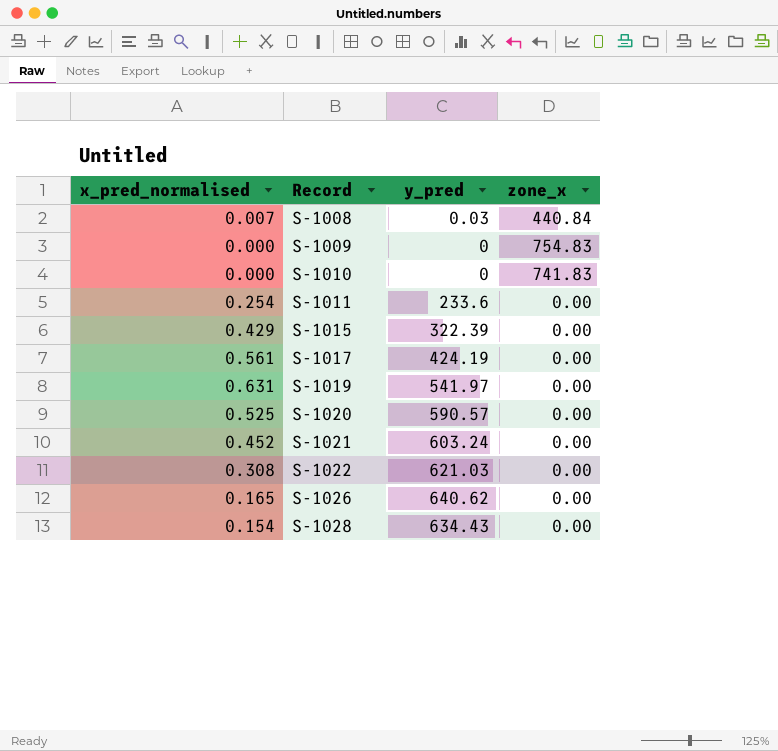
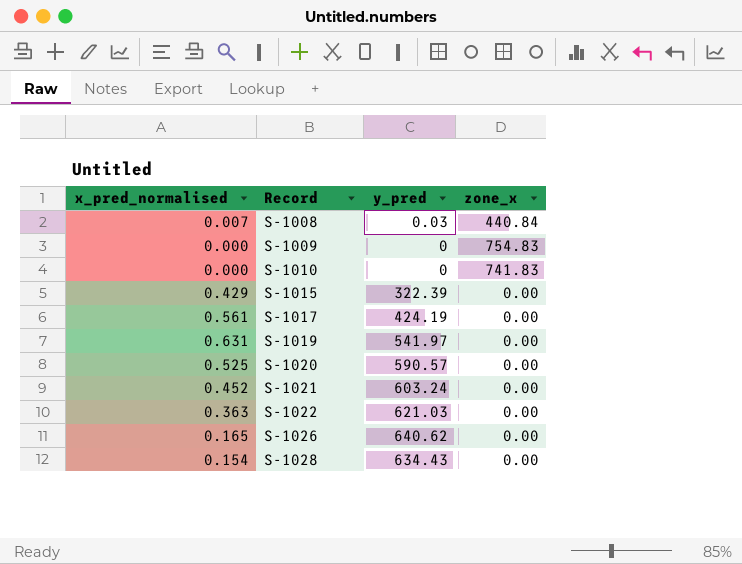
row S-1011: 0.254 | 233.6 | 0.00 -> none
S-1022 | x_pred_normalised: 0.308 -> 0.363

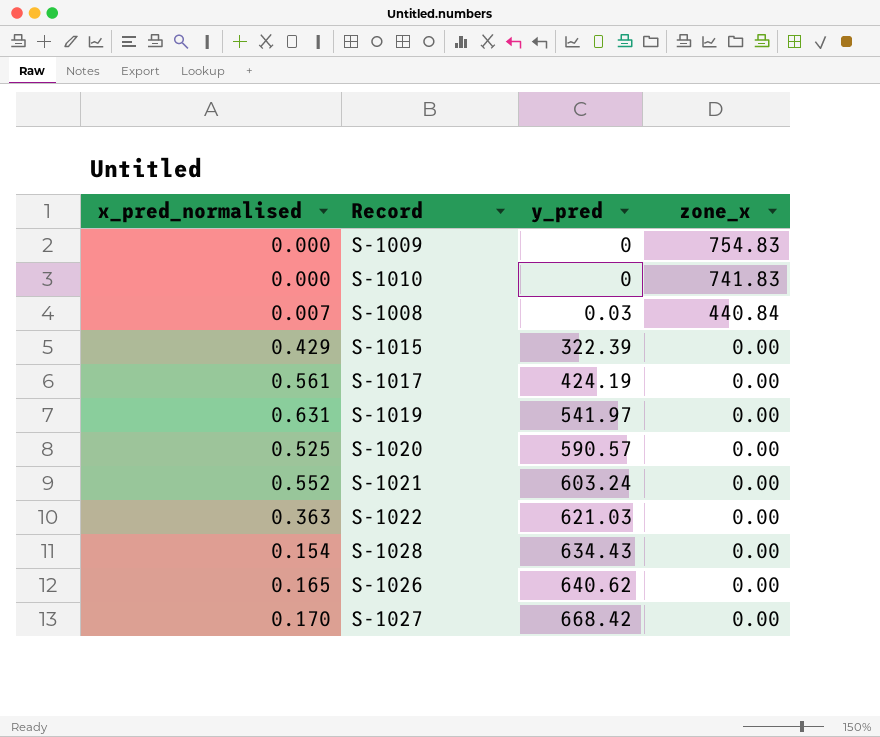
row order: Record ascending -> y_pred ascending
S-1021 | x_pred_normalised: 0.452 -> 0.552
row S-1027: none -> 0.170 | 668.42 | 0.00

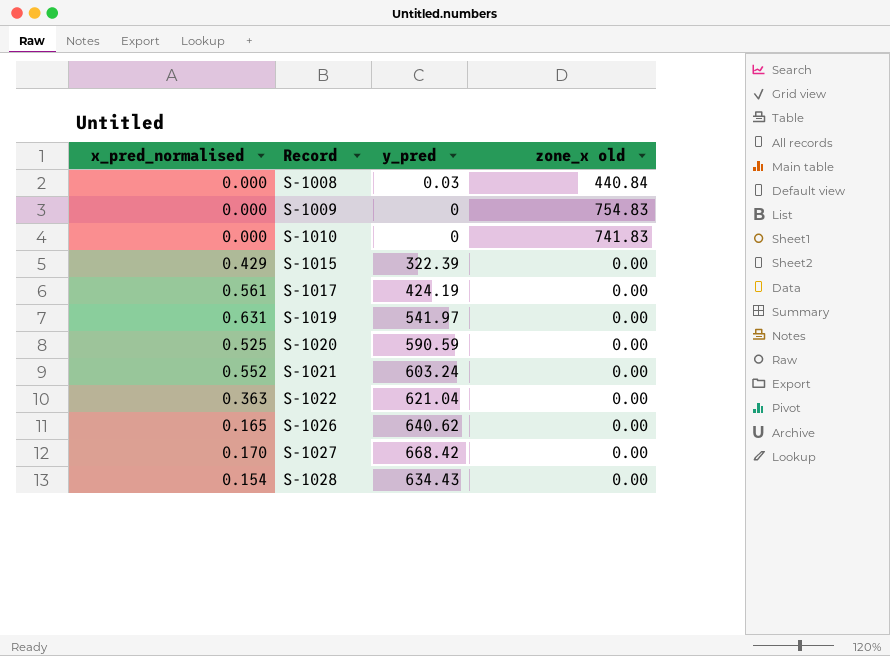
row order: y_pred ascending -> Record ascending
column name: zone_x -> zone_x old
S-1008 | x_pred_normalised: 0.007 -> 0.000
S-1020 | y_pred: 590.57 -> 590.59
S-1022 | y_pred: 621.03 -> 621.04

